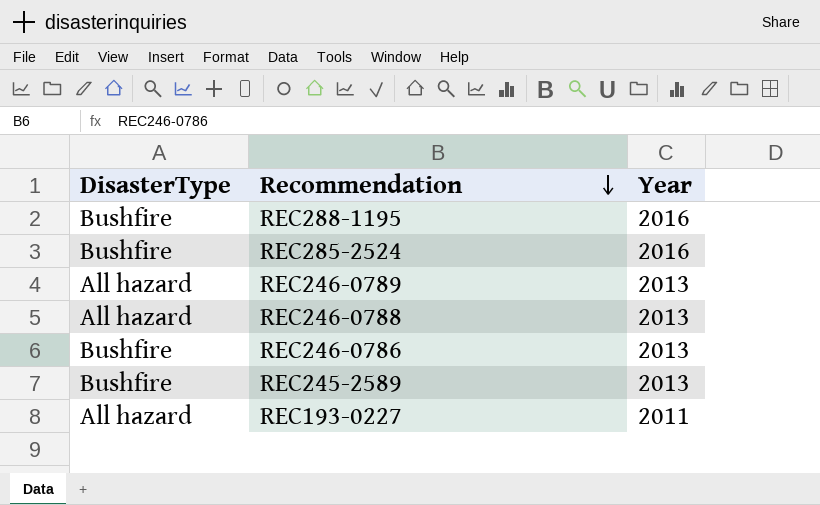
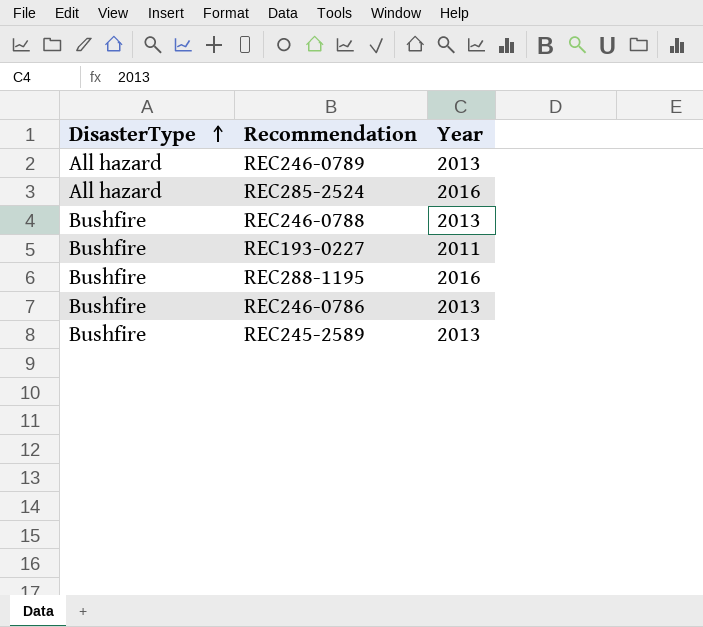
row order: Recommendation descending -> DisasterType ascending
REC285-2524 | DisasterType: Bushfire -> All hazard
REC246-0788 | DisasterType: All hazard -> Bushfire
REC193-0227 | DisasterType: All hazard -> Bushfire

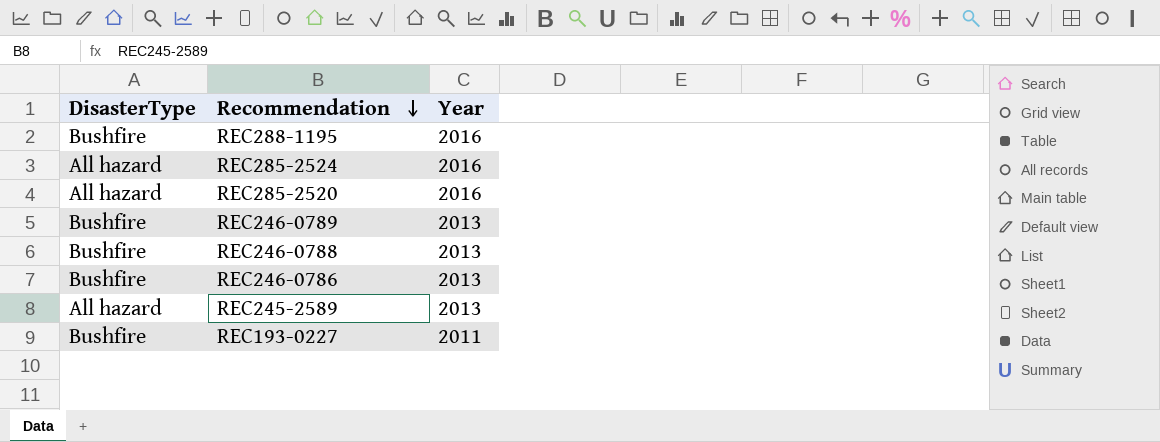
row order: DisasterType ascending -> Recommendation descending
row REC285-2520: none -> All hazard | 2016
REC246-0789 | DisasterType: All hazard -> Bushfire
REC245-2589 | DisasterType: Bushfire -> All hazard

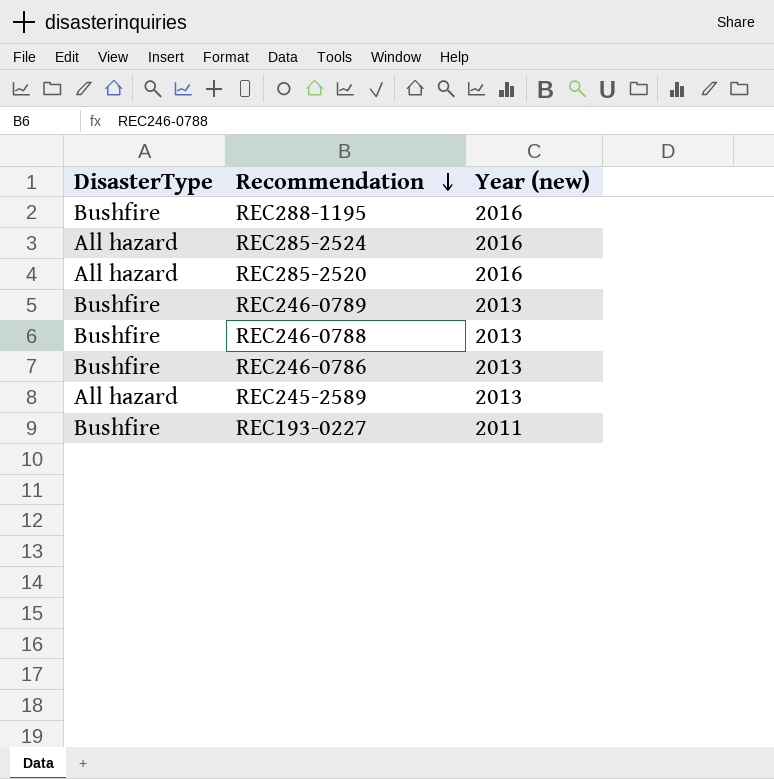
column name: Year -> Year (new)

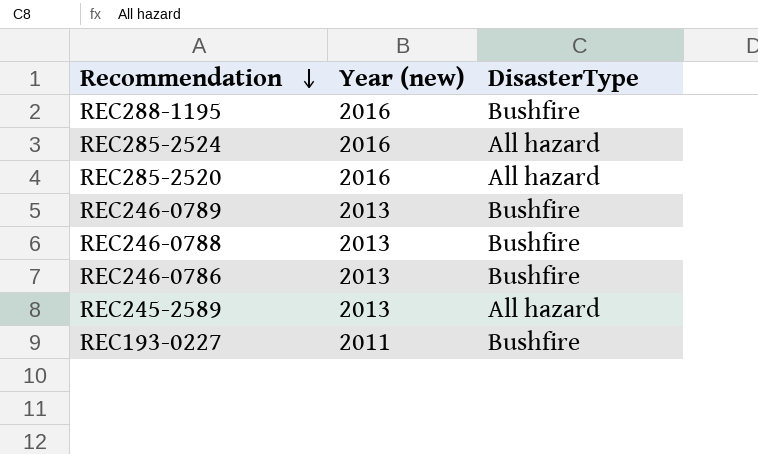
column DisasterType | position: 1 -> 3

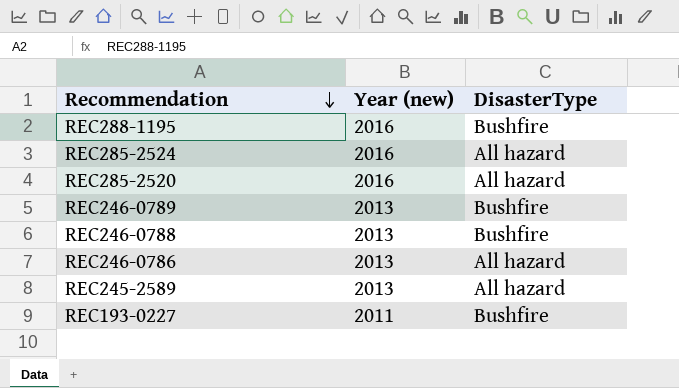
REC246-0786 | DisasterType: Bushfire -> All hazard

